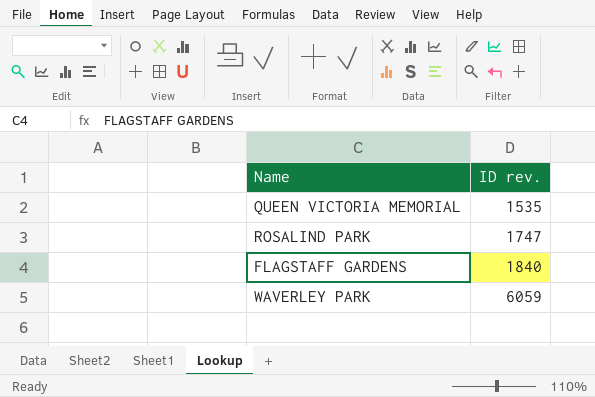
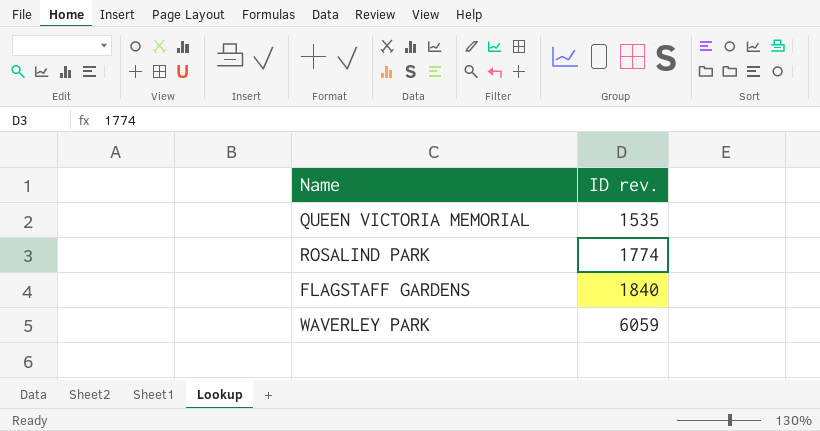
ROSALIND PARK | ID rev.: 1747 -> 1774

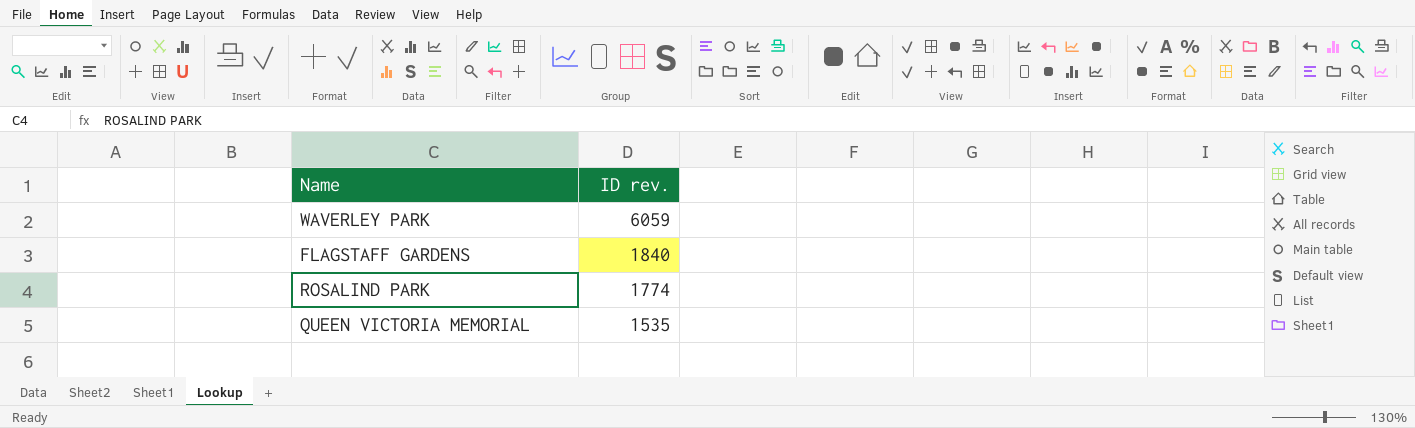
row order: ID rev. ascending -> ID rev. descending

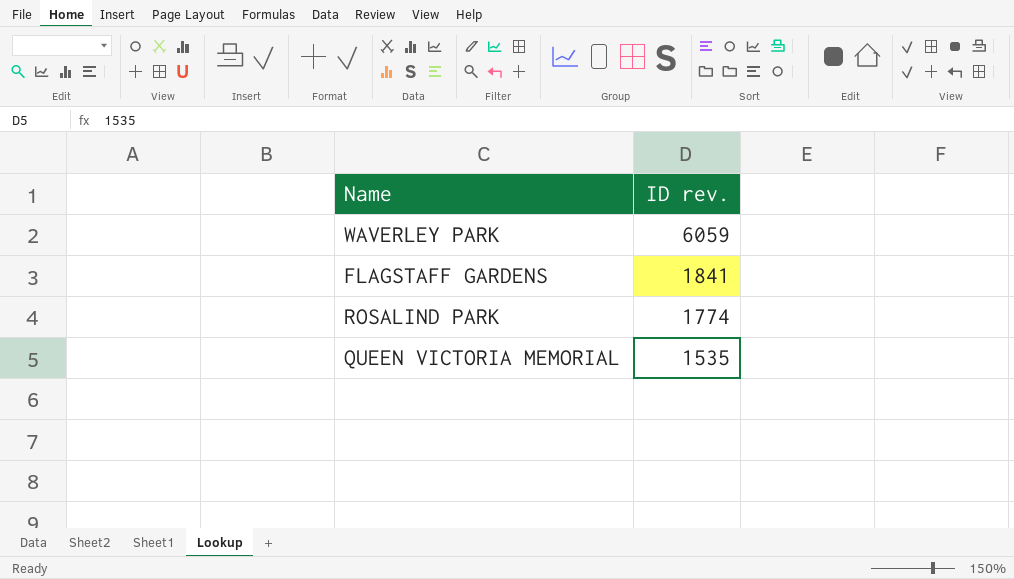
FLAGSTAFF GARDENS | ID rev.: 1840 -> 1841

